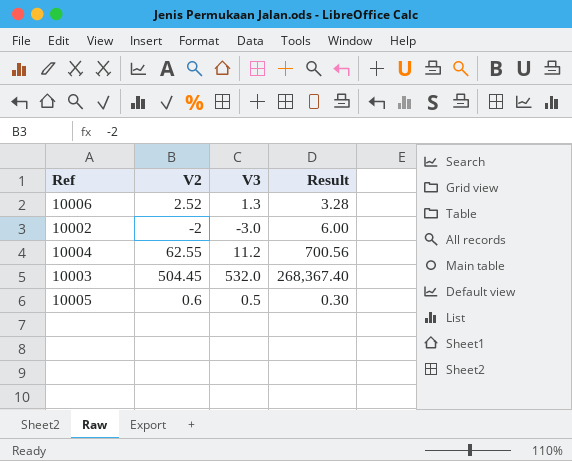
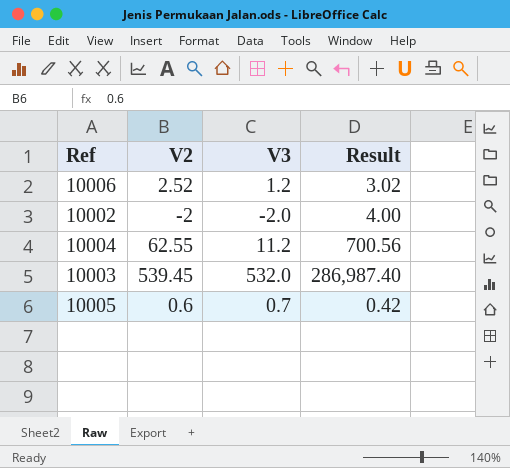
10006 | V3: 1.3 -> 1.2
10006 | Result: 3.28 -> 3.02
10002 | V3: -3.0 -> -2.0
10002 | Result: 6.00 -> 4.00
10003 | V2: 504.45 -> 539.45
10003 | Result: 268,367.40 -> 286,987.40
10005 | V3: 0.5 -> 0.7
10005 | Result: 0.30 -> 0.42

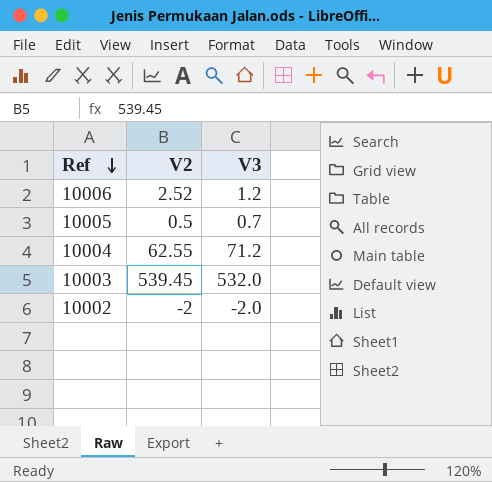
row order: none -> Ref descending
column Result | formula: [V2] * [V3] -> none
10005 | V2: 0.6 -> 0.5
10004 | V3: 11.2 -> 71.2

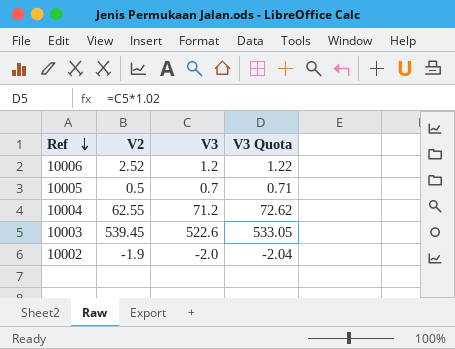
column V3 Quota | formula: none -> [V3] * 1.02
10003 | V3: 532.0 -> 522.6
10002 | V2: -2 -> -1.9

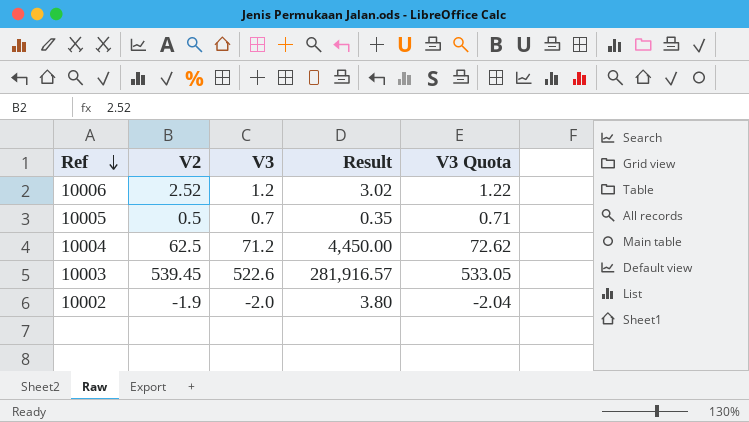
column Result | formula: none -> [V2] * [V3]
10004 | V2: 62.55 -> 62.5

